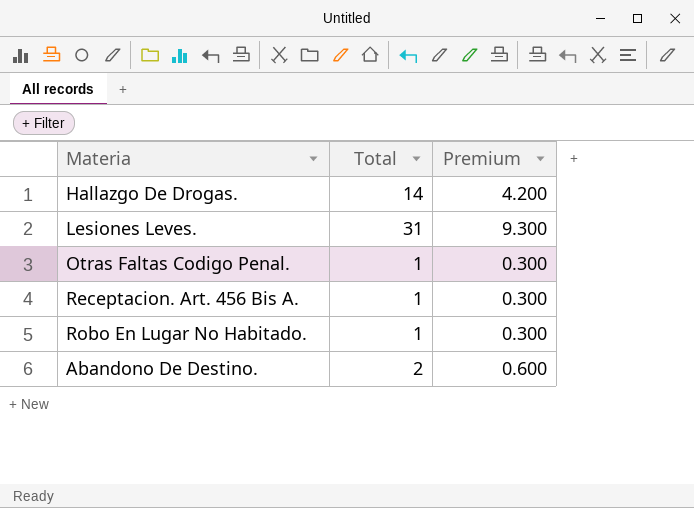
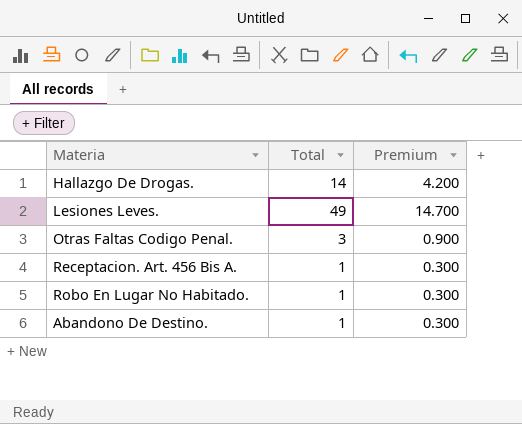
Lesiones Leves. | Total: 31 -> 49
Lesiones Leves. | Premium: 9.300 -> 14.700
Otras Faltas Codigo Penal. | Total: 1 -> 3
Otras Faltas Codigo Penal. | Premium: 0.300 -> 0.900
Abandono De Destino. | Total: 2 -> 1
Abandono De Destino. | Premium: 0.600 -> 0.300

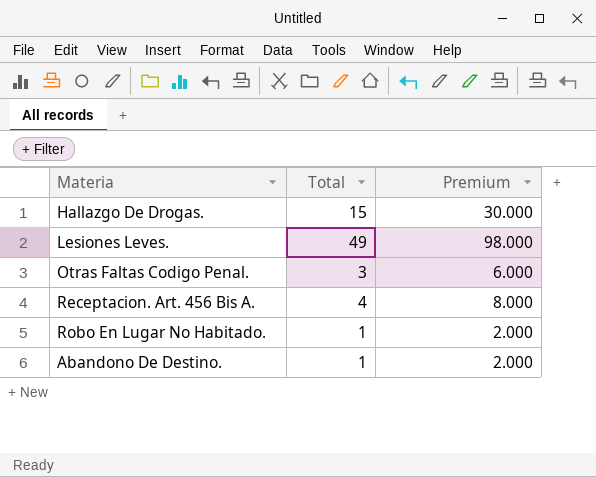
column Premium | formula: [Total] * 0.3 -> [Total] * 2
Hallazgo De Drogas. | Total: 14 -> 15
Receptacion. Art. 456 Bis A. | Total: 1 -> 4

